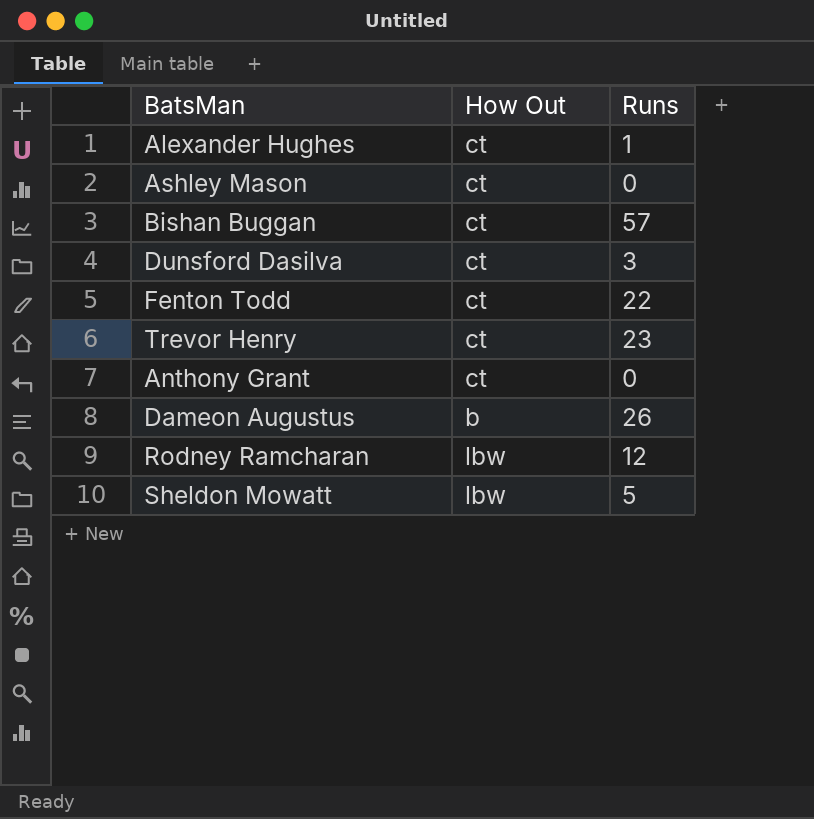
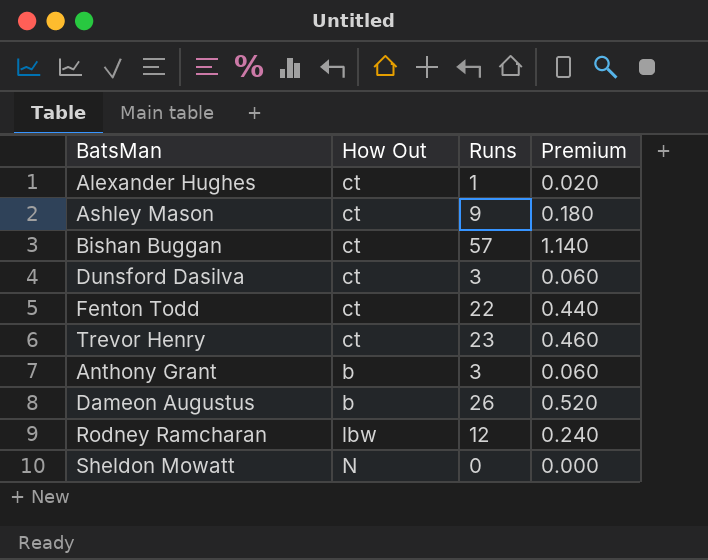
column Premium | formula: none -> [Runs] * 0.02
Ashley Mason | Runs: 0 -> 9
Anthony Grant | How Out: ct -> b
Anthony Grant | Runs: 0 -> 3
Sheldon Mowatt | How Out: lbw -> N
Sheldon Mowatt | Runs: 5 -> 0

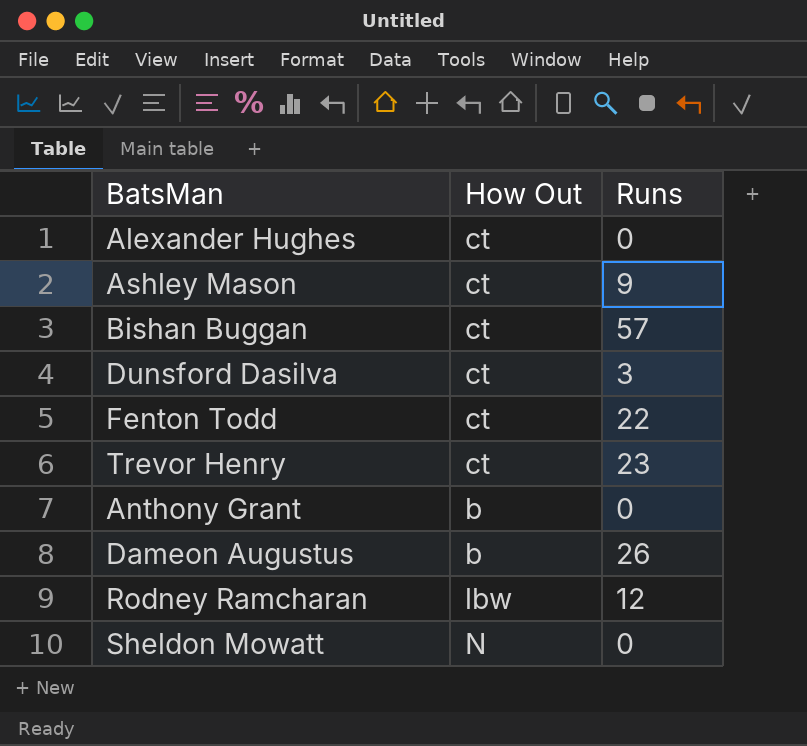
column Premium | formula: [Runs] * 0.02 -> none
Alexander Hughes | Runs: 1 -> 0
Anthony Grant | Runs: 3 -> 0

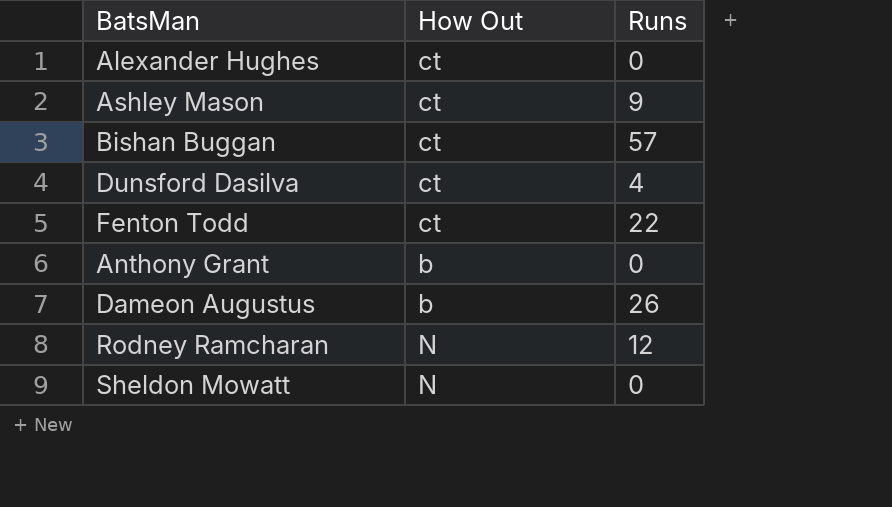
row Trevor Henry: ct | 23 -> none
Dunsford Dasilva | Runs: 3 -> 4
Rodney Ramcharan | How Out: lbw -> N

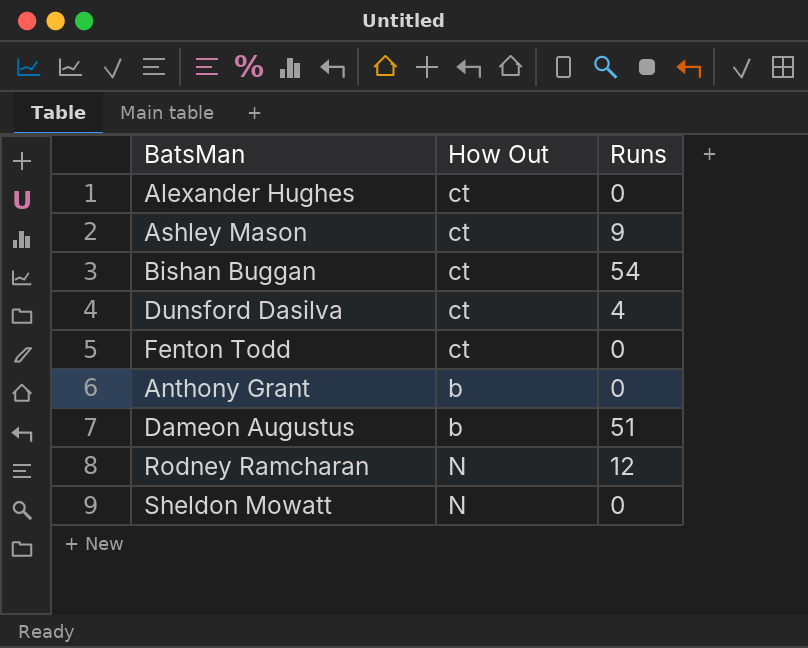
Bishan Buggan | Runs: 57 -> 54
Fenton Todd | Runs: 22 -> 0
Dameon Augustus | Runs: 26 -> 51

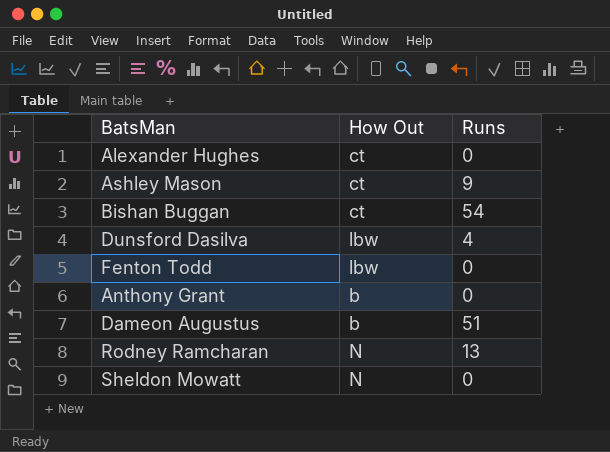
Dunsford Dasilva | How Out: ct -> lbw
Fenton Todd | How Out: ct -> lbw
Rodney Ramcharan | Runs: 12 -> 13

